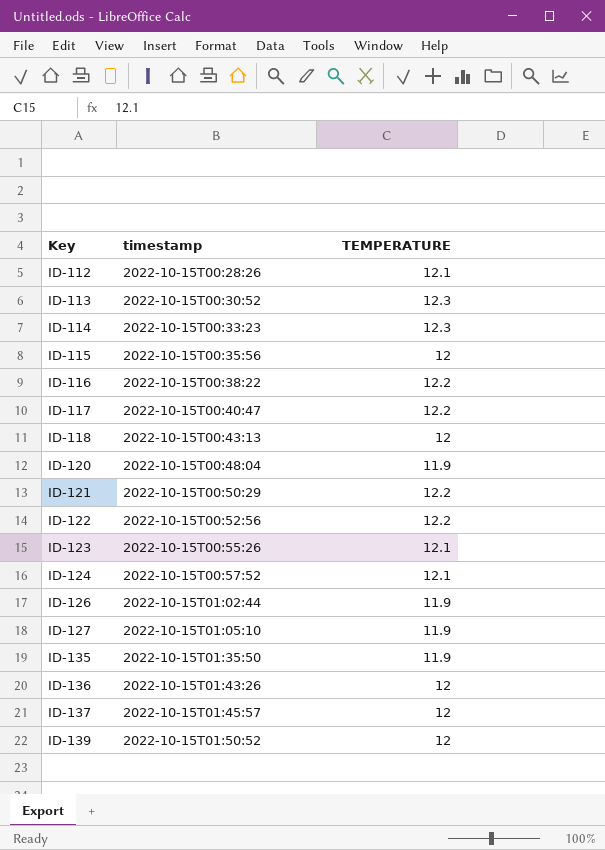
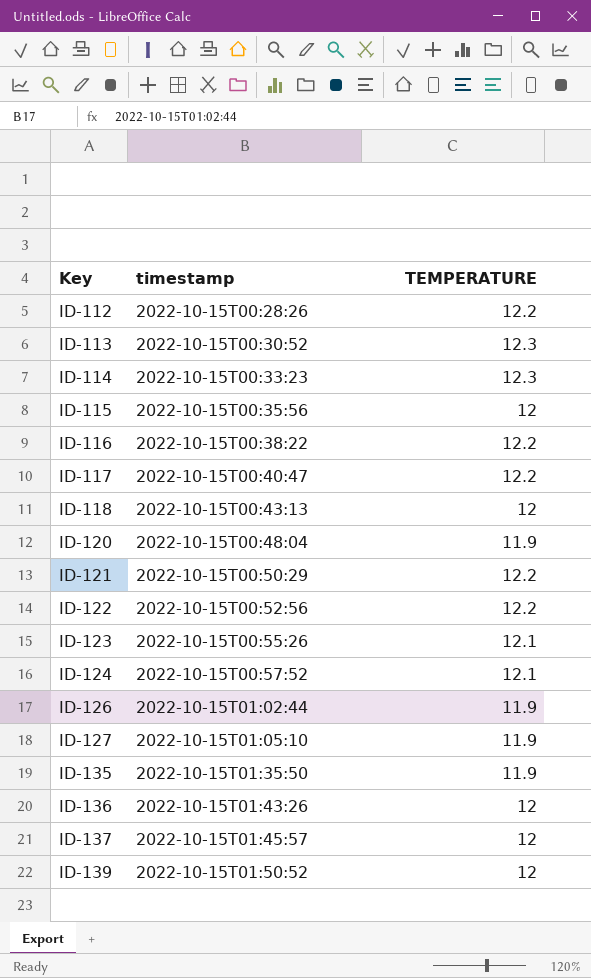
ID-112 | TEMPERATURE: 12.1 -> 12.2

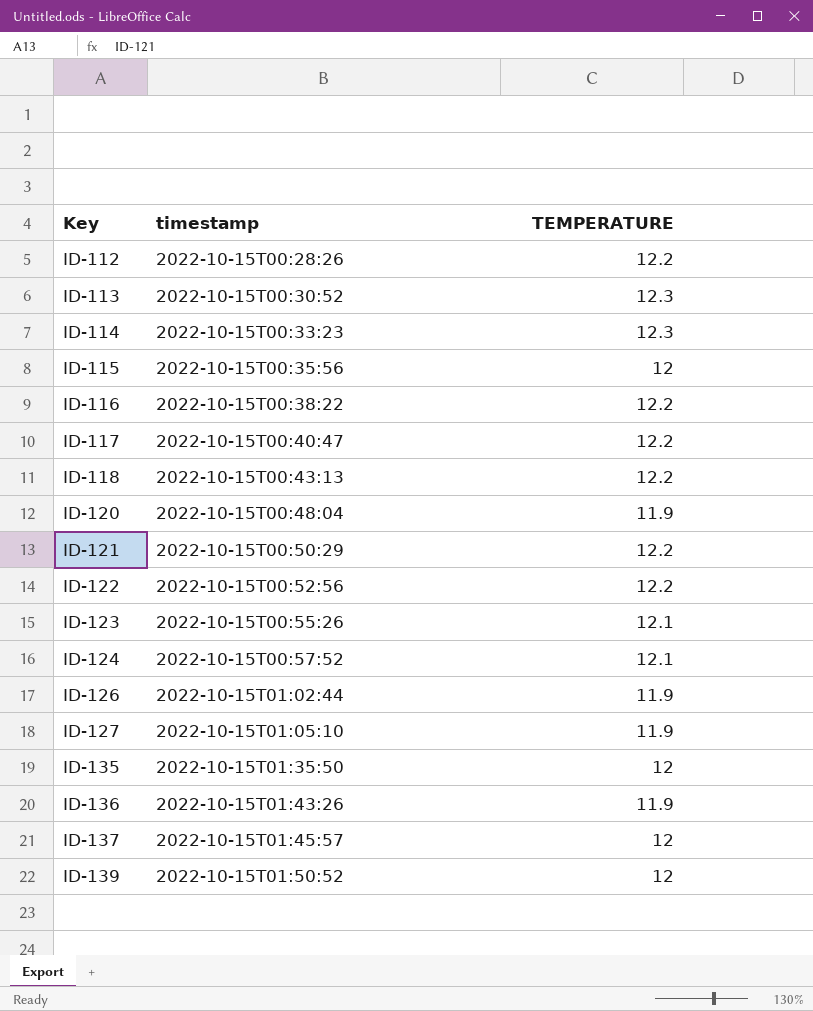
ID-118 | TEMPERATURE: 12 -> 12.2
ID-135 | TEMPERATURE: 11.9 -> 12
ID-136 | TEMPERATURE: 12 -> 11.9

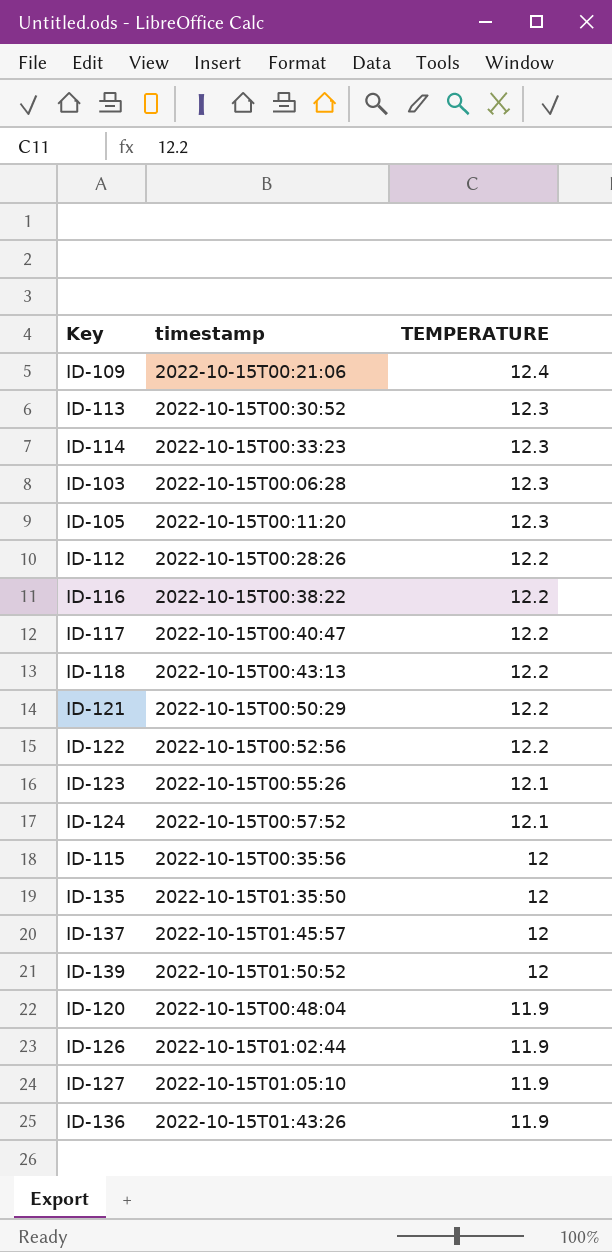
row order: Key ascending -> TEMPERATURE descending
row ID-109: none -> 2022-10-15T00:21:06 | 12.4
row ID-103: none -> 2022-10-15T00:06:28 | 12.3
row ID-105: none -> 2022-10-15T00:11:20 | 12.3

